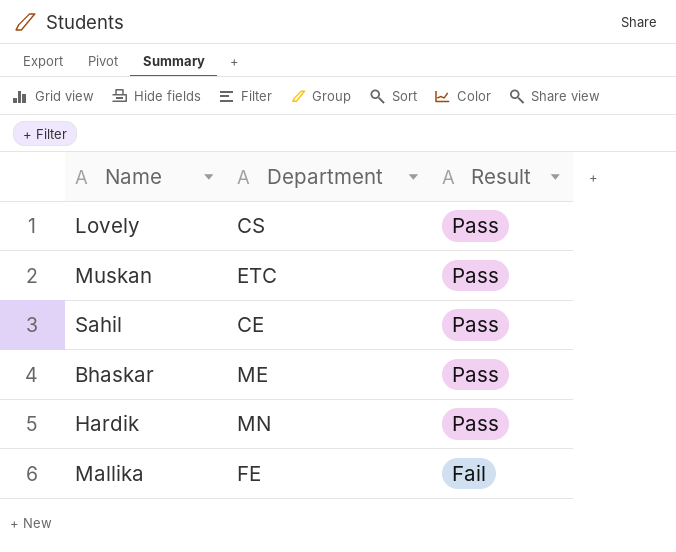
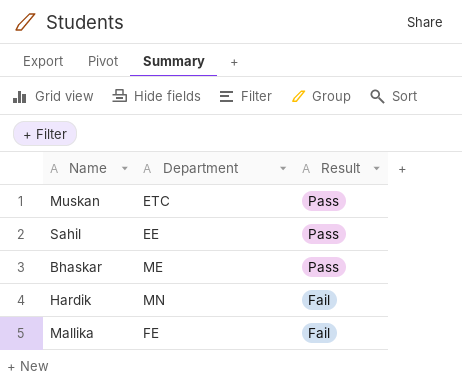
row Lovely: CS | Pass -> none
Sahil | Department: CE -> EE
Hardik | Result: Pass -> Fail

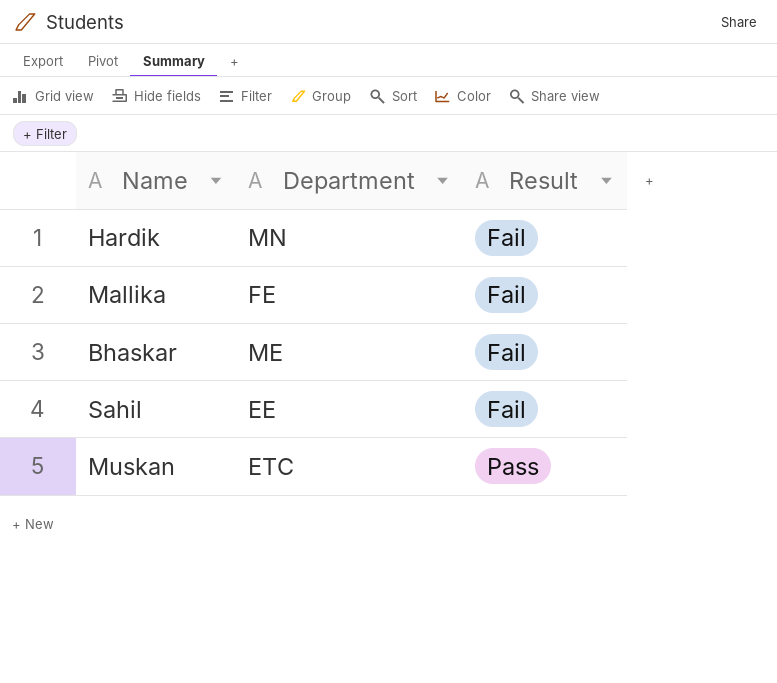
row order: Result descending -> Result ascending
Bhaskar | Result: Pass -> Fail
Sahil | Result: Pass -> Fail

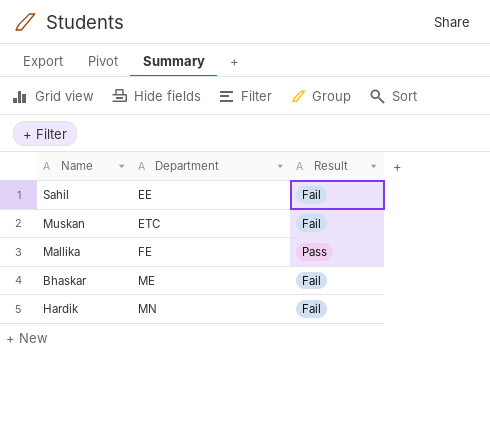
row order: Result ascending -> Department ascending
Muskan | Result: Pass -> Fail
Mallika | Result: Fail -> Pass

